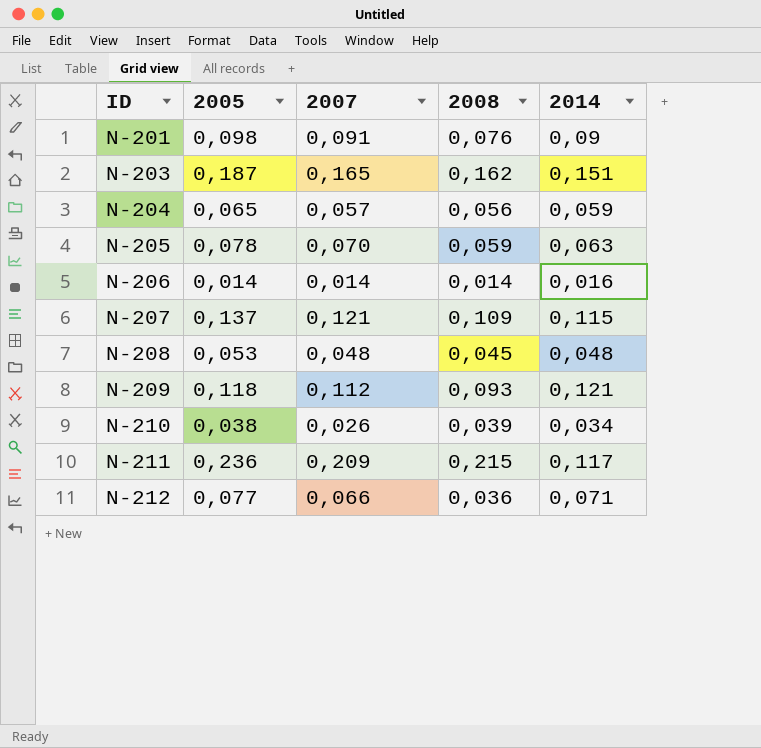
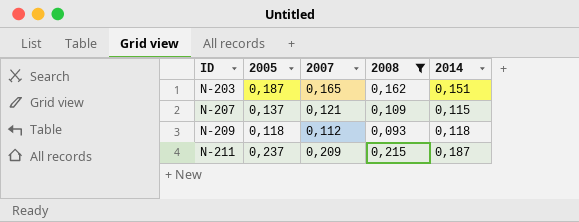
filter: none -> 2008 >= 0,093
N-209 | 2014: 0,121 -> 0,118
N-211 | 2005: 0,236 -> 0,237
N-211 | 2014: 0,117 -> 0,187

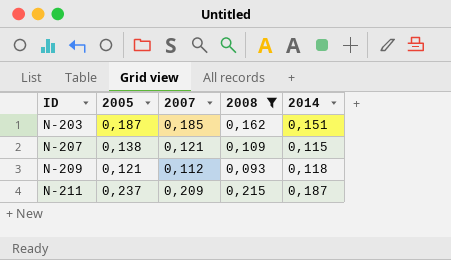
N-203 | 2007: 0,165 -> 0,185
N-207 | 2005: 0,137 -> 0,138
N-209 | 2005: 0,118 -> 0,121

